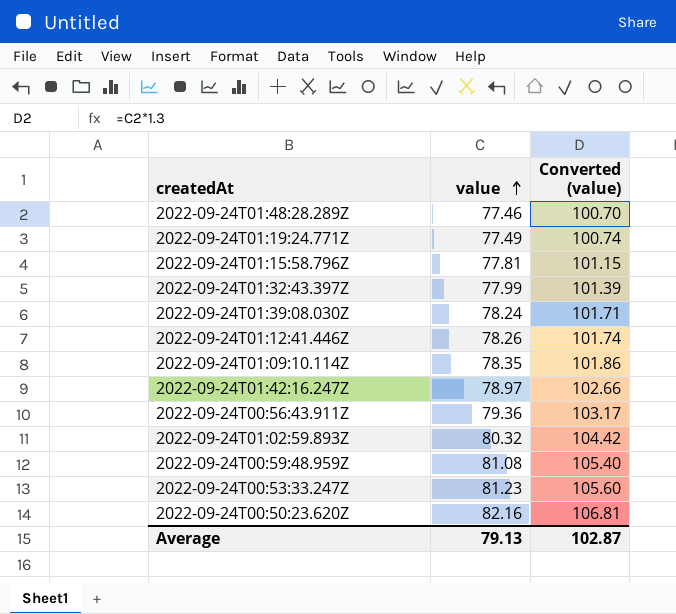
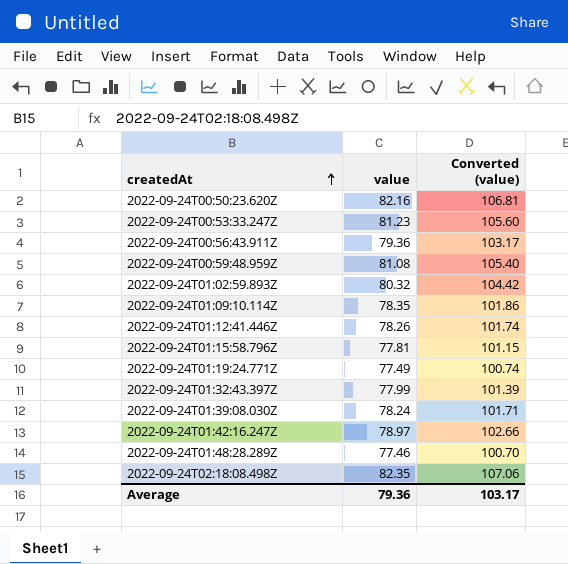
row order: value ascending -> createdAt ascending
row 2022-09-24T02:18:08.498Z: none -> 82.35 | 107.06
Average | value: 79.13 -> 79.36
Average | Converted (value): 102.87 -> 103.17

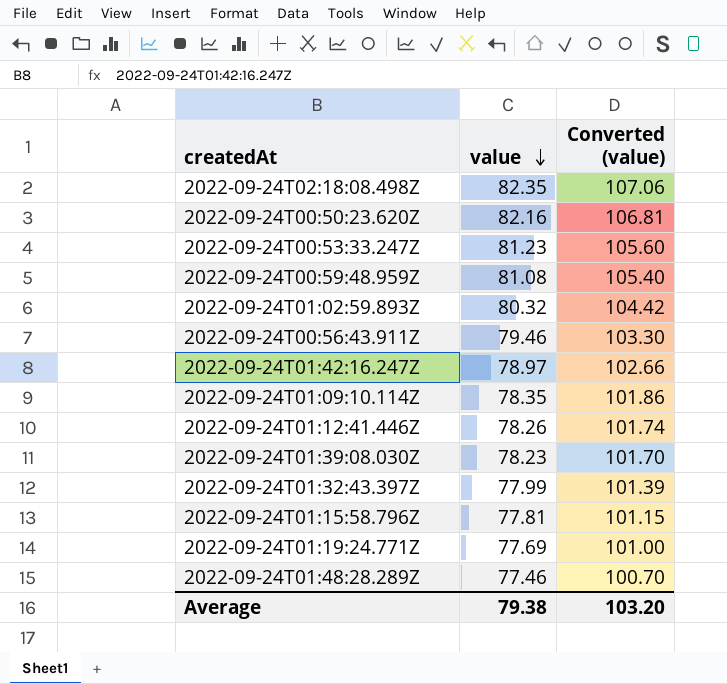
row order: createdAt ascending -> value descending
2022-09-24T00:56:43.911Z | value: 79.36 -> 79.46
2022-09-24T00:56:43.911Z | Converted (value): 103.17 -> 103.30
2022-09-24T01:39:08.030Z | value: 78.24 -> 78.23
2022-09-24T01:39:08.030Z | Converted (value): 101.71 -> 101.70
2022-09-24T01:19:24.771Z | value: 77.49 -> 77.69
2022-09-24T01:19:24.771Z | Converted (value): 100.74 -> 101.00
Average | value: 79.36 -> 79.38
Average | Converted (value): 103.17 -> 103.20

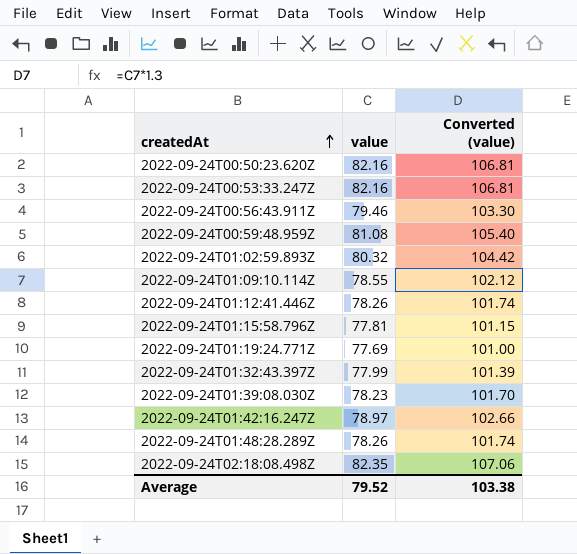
row order: value descending -> createdAt ascending
2022-09-24T00:53:33.247Z | value: 81.23 -> 82.16
2022-09-24T00:53:33.247Z | Converted (value): 105.60 -> 106.81
2022-09-24T01:09:10.114Z | value: 78.35 -> 78.55
2022-09-24T01:09:10.114Z | Converted (value): 101.86 -> 102.12
2022-09-24T01:48:28.289Z | value: 77.46 -> 78.26
2022-09-24T01:48:28.289Z | Converted (value): 100.70 -> 101.74
Average | value: 79.38 -> 79.52
Average | Converted (value): 103.20 -> 103.38

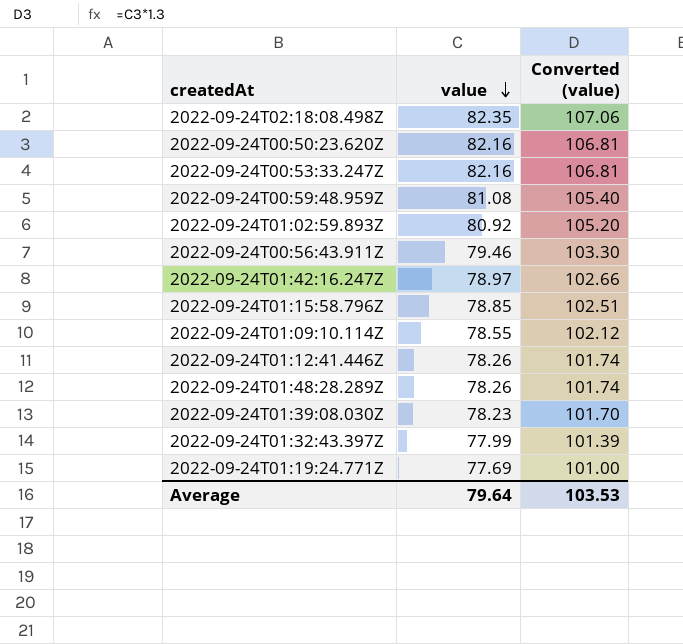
row order: createdAt ascending -> value descending
2022-09-24T01:02:59.893Z | value: 80.32 -> 80.92
2022-09-24T01:02:59.893Z | Converted (value): 104.42 -> 105.20
2022-09-24T01:15:58.796Z | value: 77.81 -> 78.85
2022-09-24T01:15:58.796Z | Converted (value): 101.15 -> 102.51
Average | value: 79.52 -> 79.64
Average | Converted (value): 103.38 -> 103.53

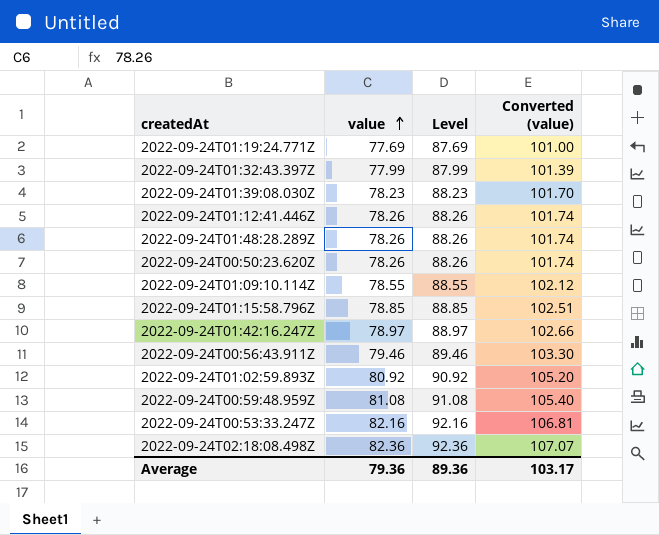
row order: value descending -> value ascending
column Level | formula: none -> [value] + 10
2022-09-24T00:50:23.620Z | value: 82.16 -> 78.26
2022-09-24T00:50:23.620Z | Converted (value): 106.81 -> 101.74
2022-09-24T02:18:08.498Z | value: 82.35 -> 82.36
2022-09-24T02:18:08.498Z | Converted (value): 107.06 -> 107.07
Average | value: 79.64 -> 79.36
Average | Converted (value): 103.53 -> 103.17

